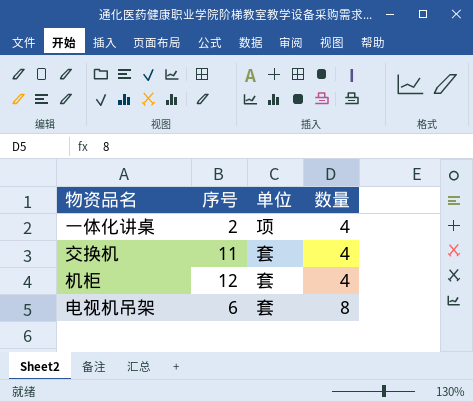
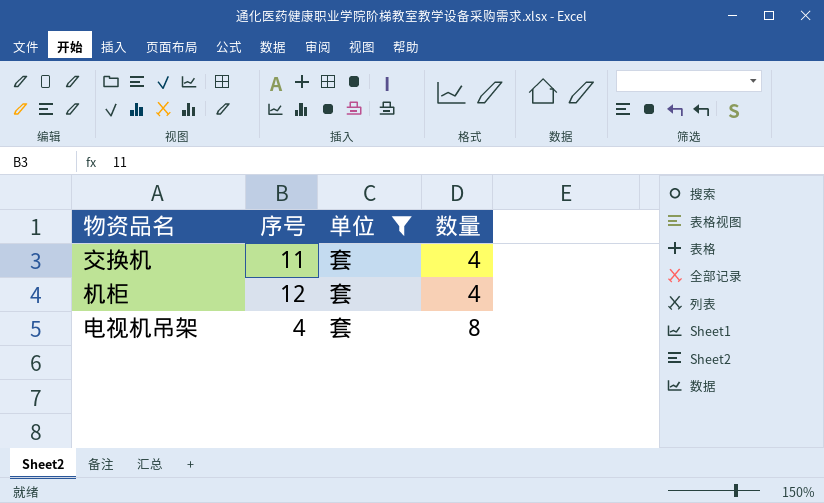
filter: none -> 单位 = 套
电视机吊架 | 序号: 6 -> 4

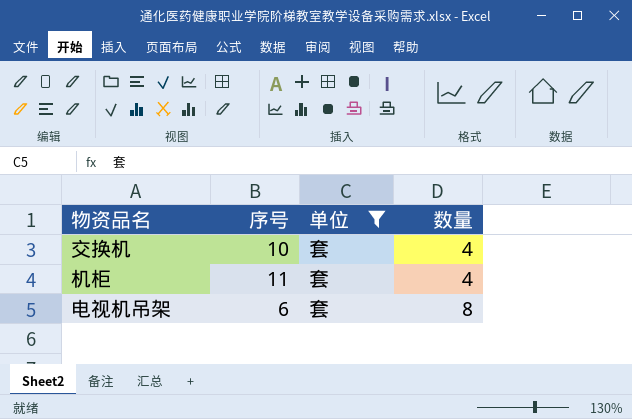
交换机 | 序号: 11 -> 10
机柜 | 序号: 12 -> 11
电视机吊架 | 序号: 4 -> 6

